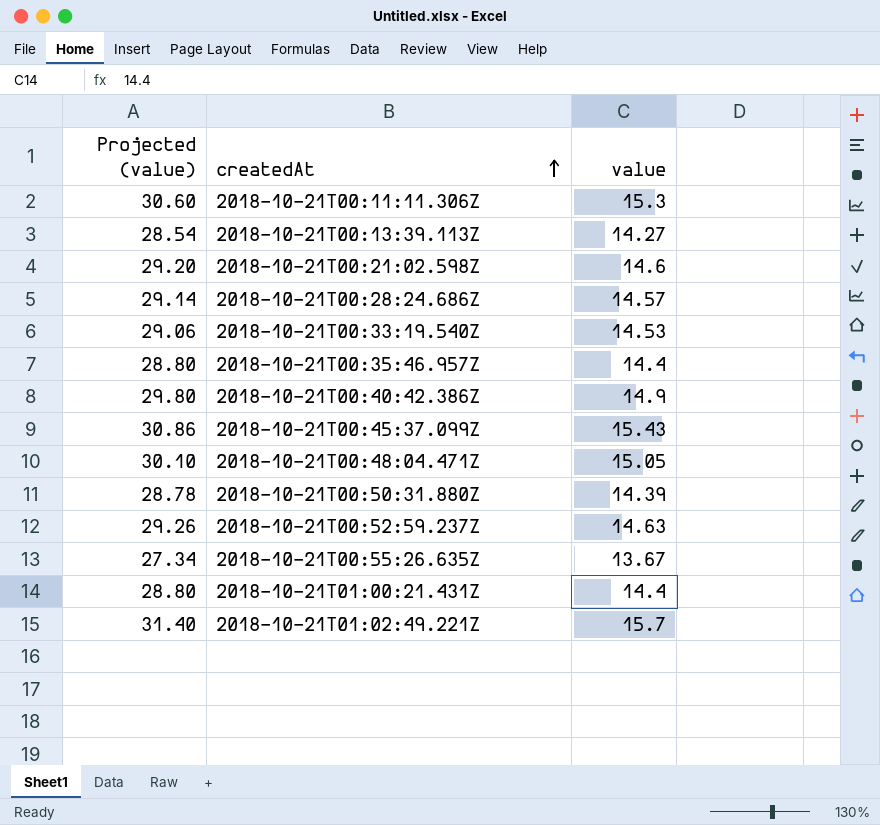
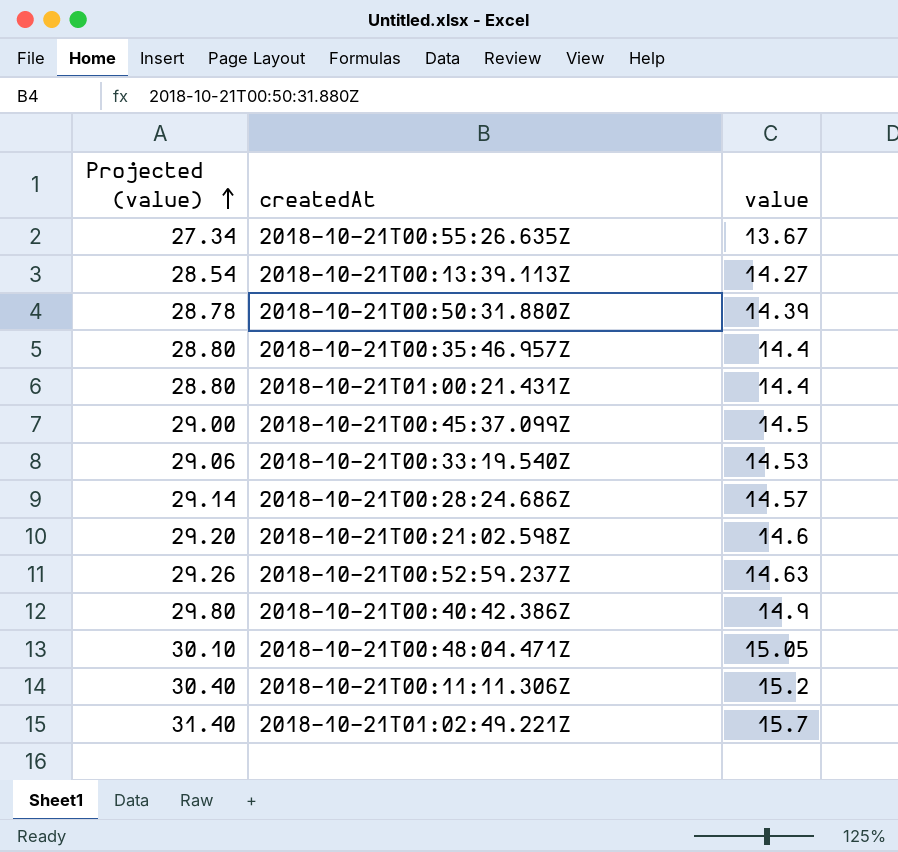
row order: createdAt ascending -> Projected (value) ascending
2018-10-21T00:45:37.099Z | Projected (value): 30.86 -> 29.00
2018-10-21T00:45:37.099Z | value: 15.43 -> 14.5
2018-10-21T00:11:11.306Z | Projected (value): 30.60 -> 30.40
2018-10-21T00:11:11.306Z | value: 15.3 -> 15.2

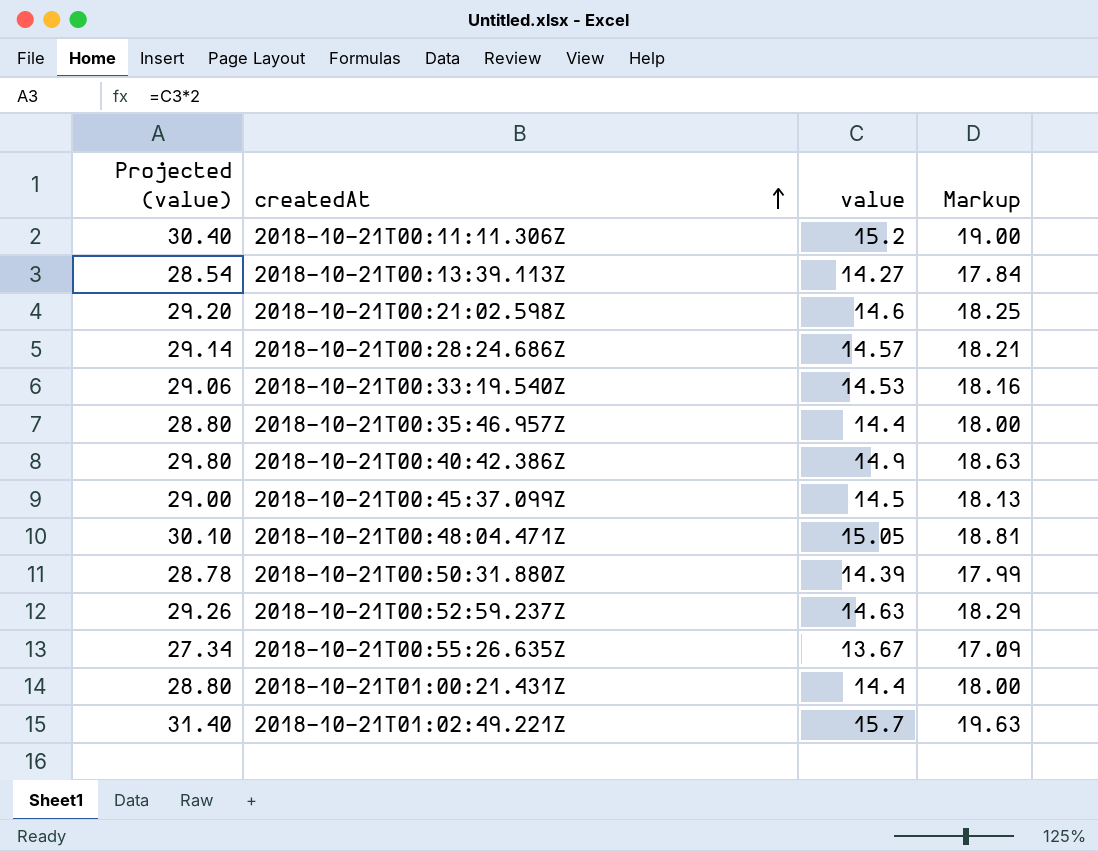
row order: Projected (value) ascending -> createdAt ascending
column Markup | formula: none -> [value] * 1.25

